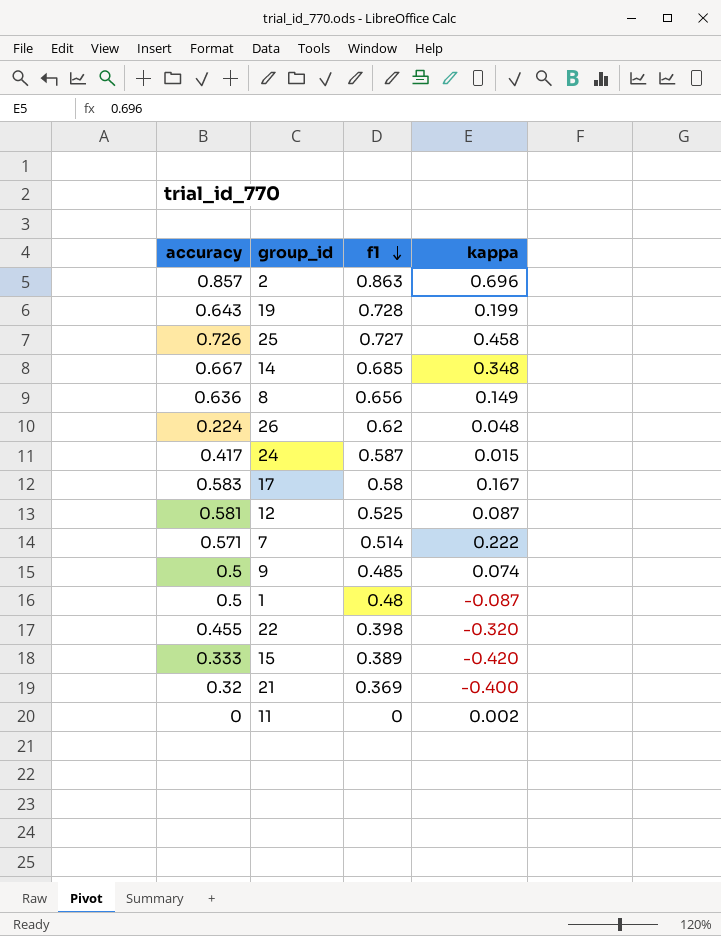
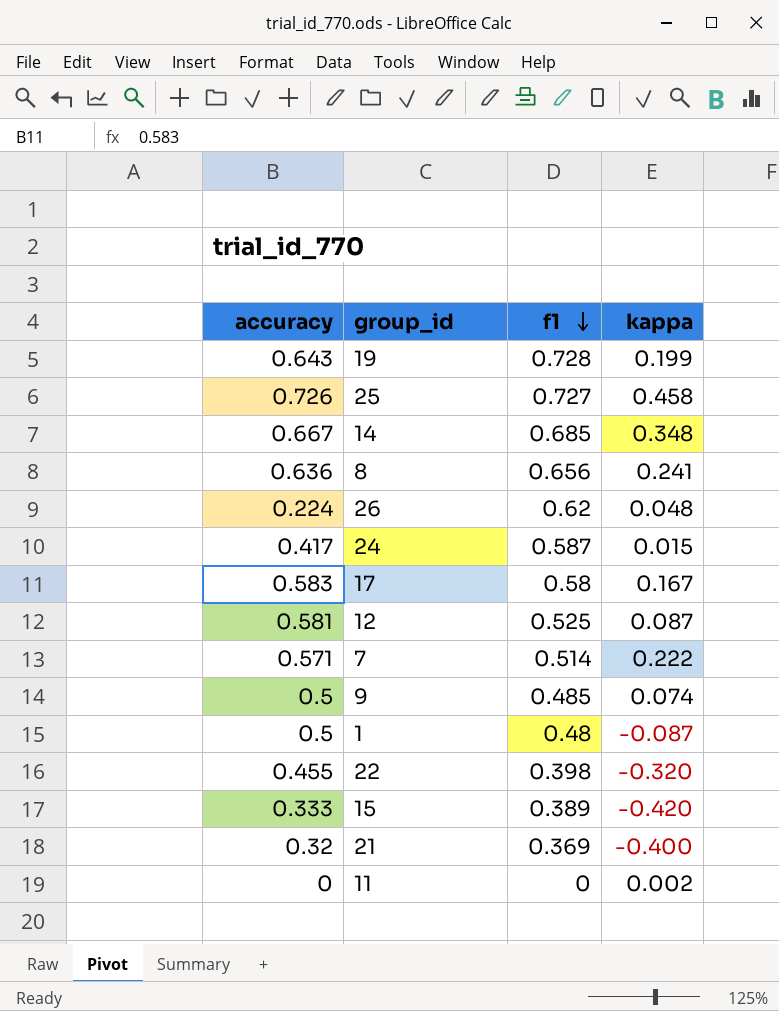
row 2: 0.857 | 0.863 | 0.696 -> none
8 | kappa: 0.149 -> 0.241

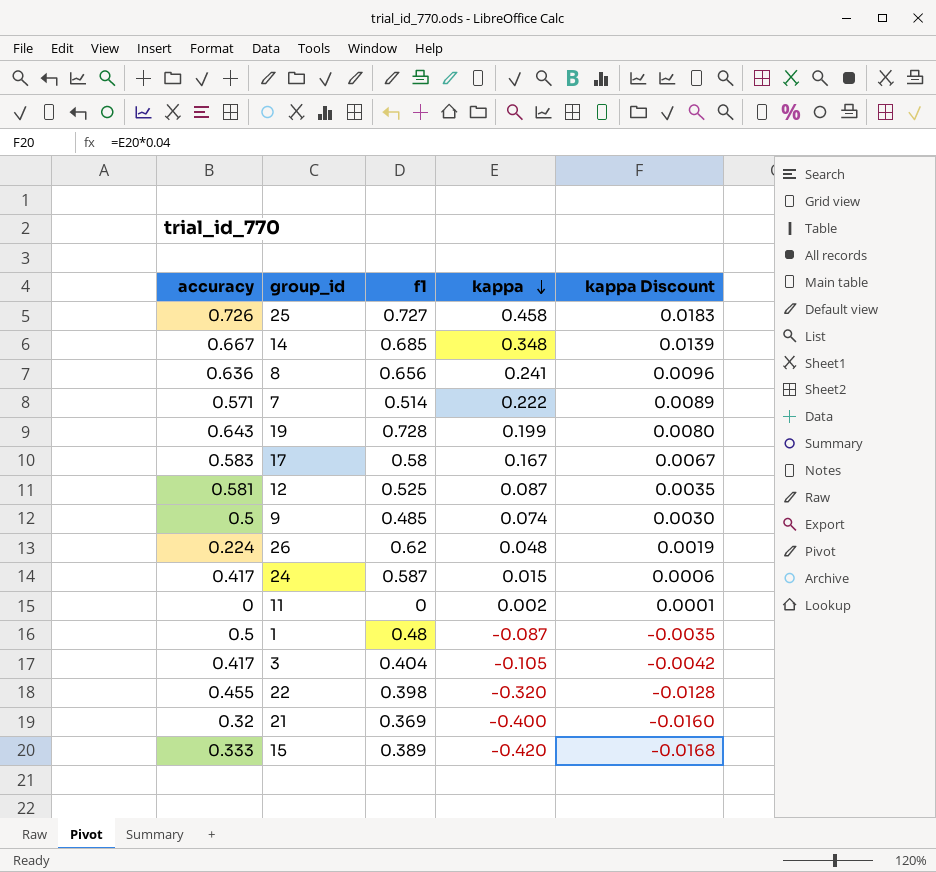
row order: f1 descending -> kappa descending
column kappa Discount | formula: none -> [kappa] * 0.04
row 3: none -> 0.417 | 0.404 | -0.105 | -0.0042

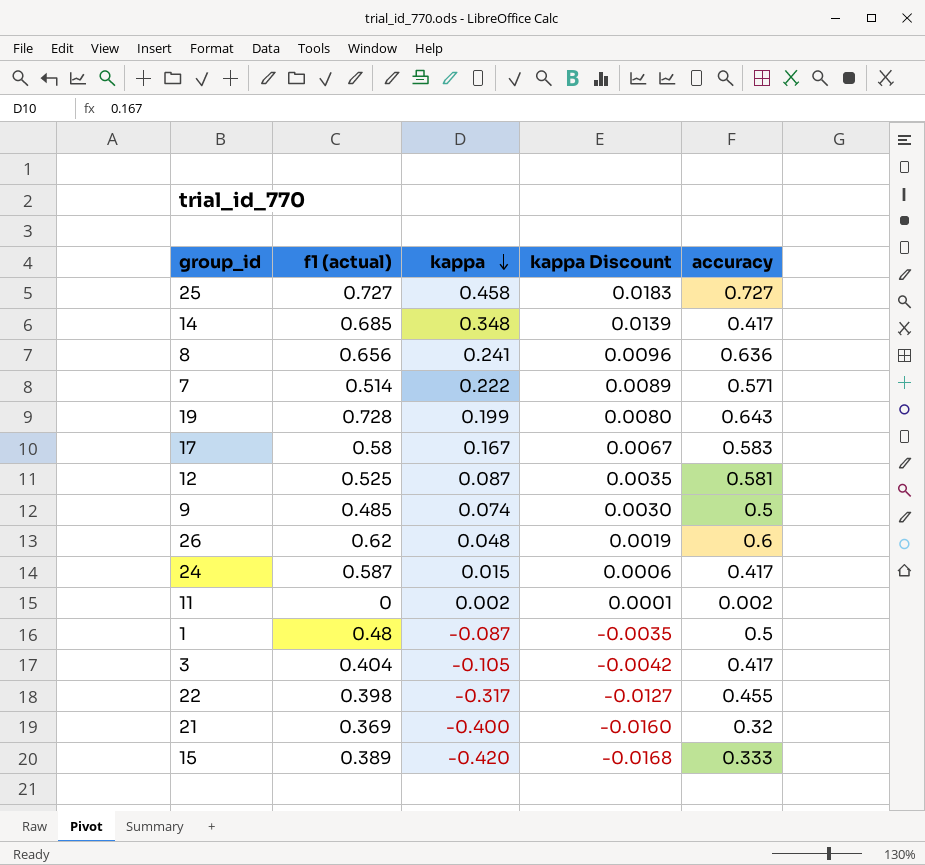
column name: f1 -> f1 (actual)
column accuracy | position: 1 -> 5
25 | accuracy: 0.726 -> 0.727
14 | accuracy: 0.667 -> 0.417
26 | accuracy: 0.224 -> 0.6
11 | accuracy: 0 -> 0.002
22 | kappa: -0.320 -> -0.317
22 | kappa Discount: -0.0128 -> -0.0127

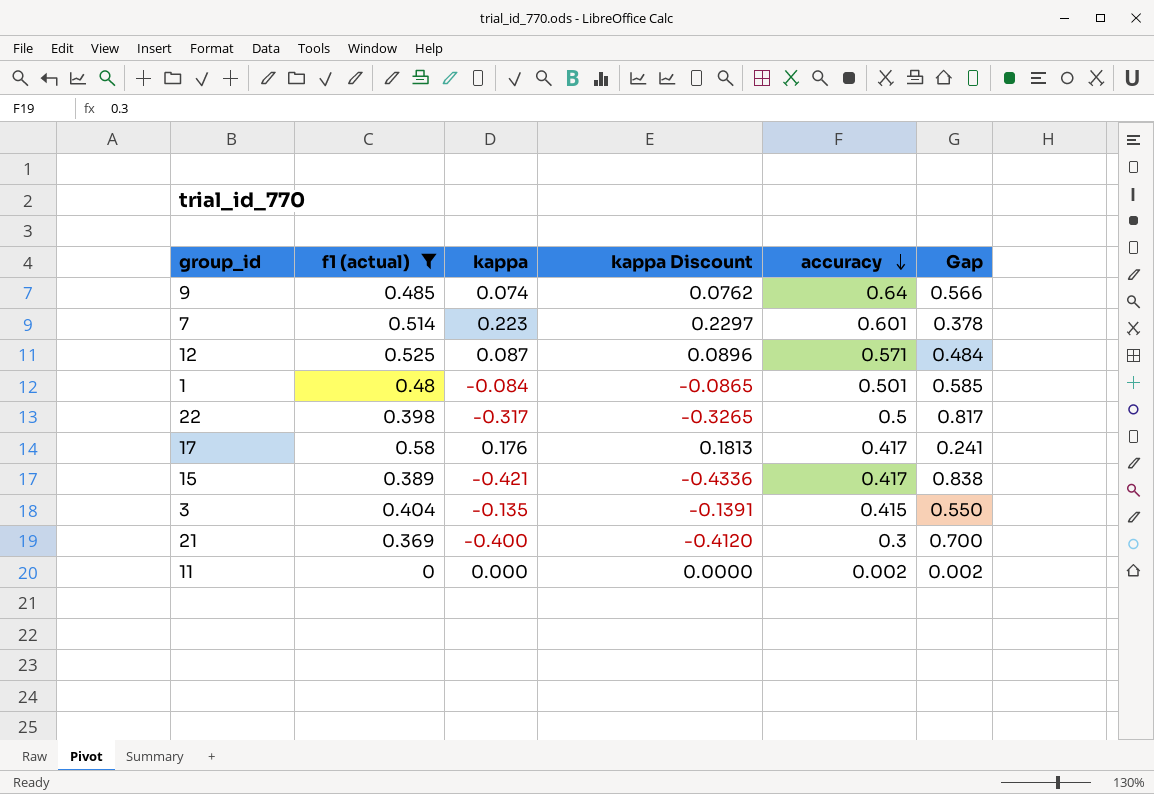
filter: none -> f1 (actual) <= 0.58
row order: kappa descending -> accuracy descending
column kappa Discount | formula: [kappa] * 0.04 -> [kappa] * 1.03
column Gap | formula: none -> [accuracy] - [kappa]
9 | accuracy: 0.5 -> 0.64
7 | kappa: 0.222 -> 0.223
7 | accuracy: 0.571 -> 0.601
12 | accuracy: 0.581 -> 0.571
1 | kappa: -0.087 -> -0.084
1 | accuracy: 0.5 -> 0.501
22 | accuracy: 0.455 -> 0.5
17 | kappa: 0.167 -> 0.176
17 | accuracy: 0.583 -> 0.417
15 | kappa: -0.420 -> -0.421
15 | accuracy: 0.333 -> 0.417
3 | kappa: -0.105 -> -0.135
3 | accuracy: 0.417 -> 0.415
21 | accuracy: 0.32 -> 0.3
11 | kappa: 0.002 -> 0.000

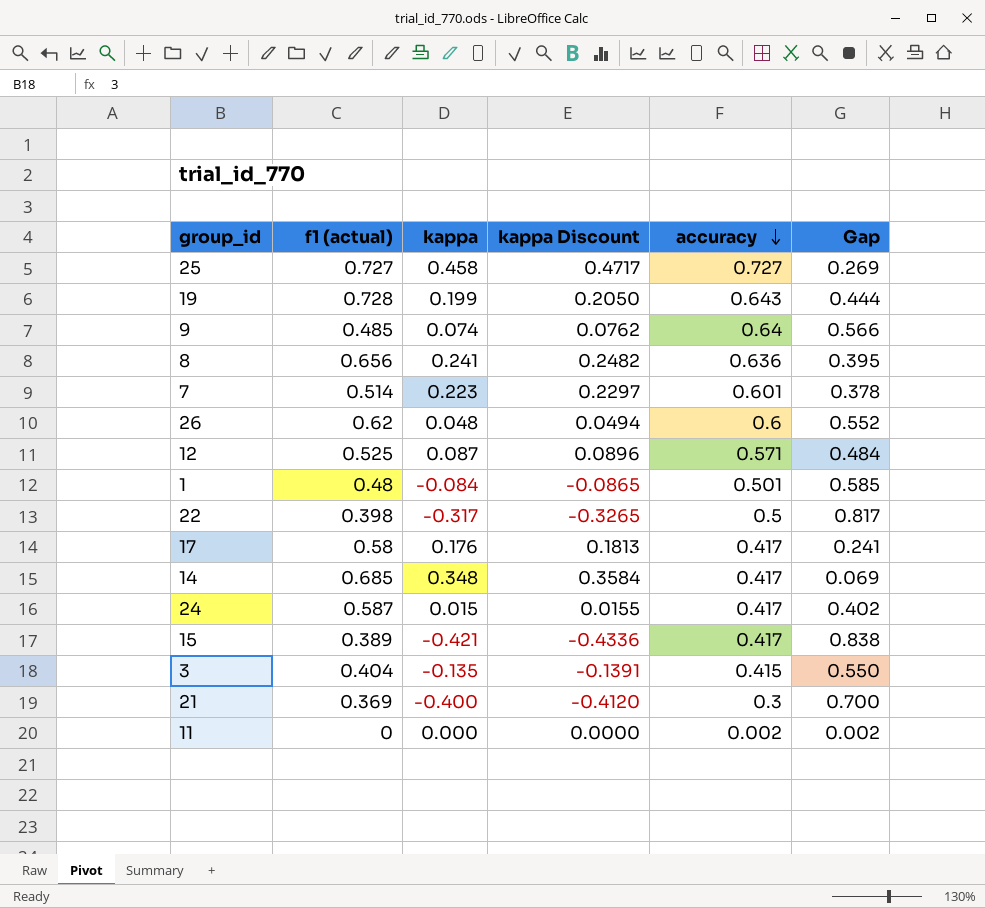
filter: f1 (actual) <= 0.58 -> none

